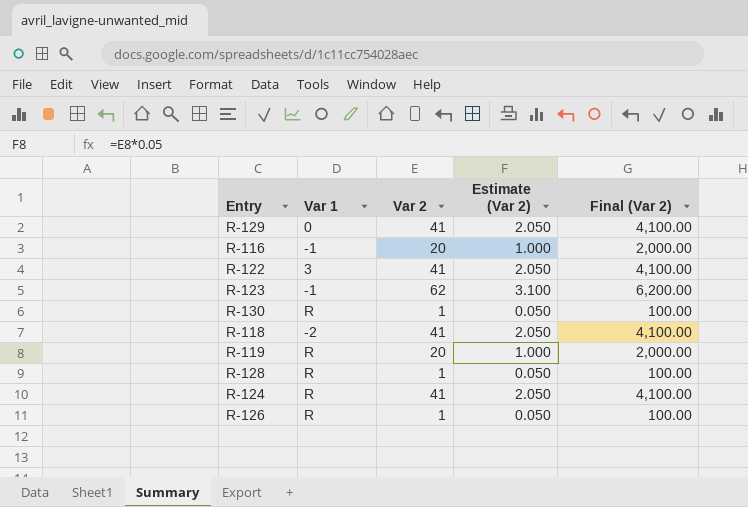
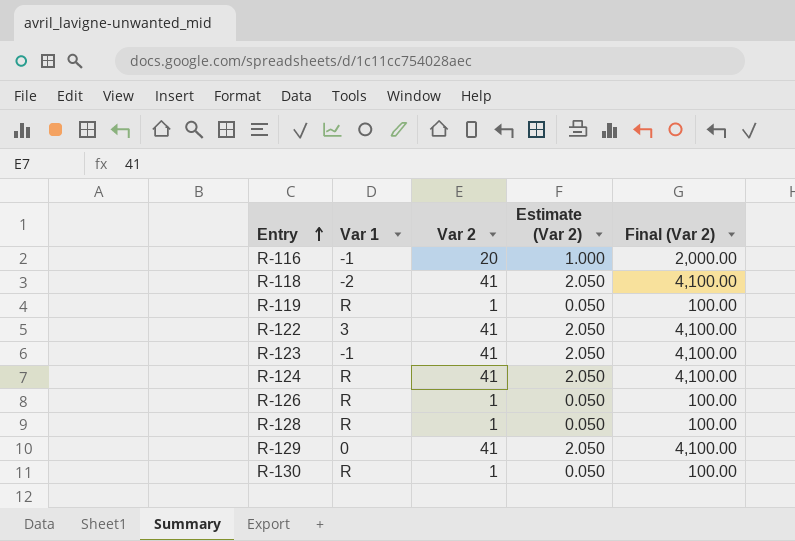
row order: none -> Entry ascending
R-119 | Var 2: 20 -> 1
R-119 | Estimate (Var 2): 1.000 -> 0.050
R-119 | Final (Var 2): 2,000.00 -> 100.00
R-123 | Var 2: 62 -> 41
R-123 | Estimate (Var 2): 3.100 -> 2.050
R-123 | Final (Var 2): 6,200.00 -> 4,100.00

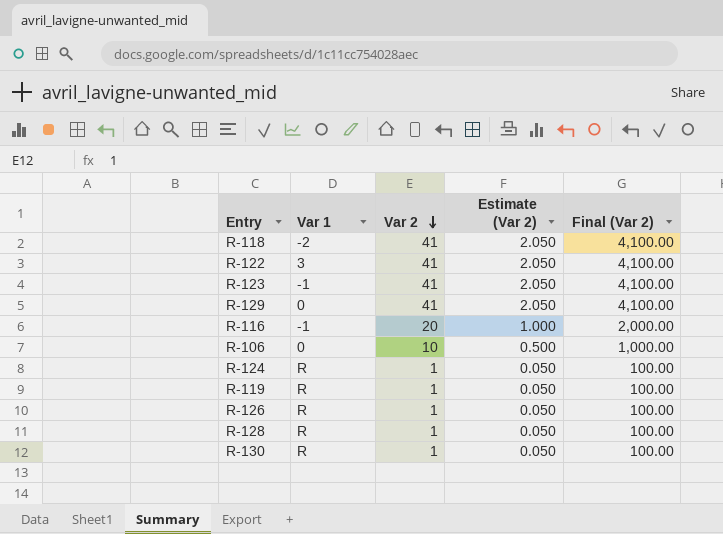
row order: Entry ascending -> Var 2 descending
row R-106: none -> 0 | 10 | 0.500 | 1,000.00
R-124 | Var 2: 41 -> 1
R-124 | Estimate (Var 2): 2.050 -> 0.050
R-124 | Final (Var 2): 4,100.00 -> 100.00

